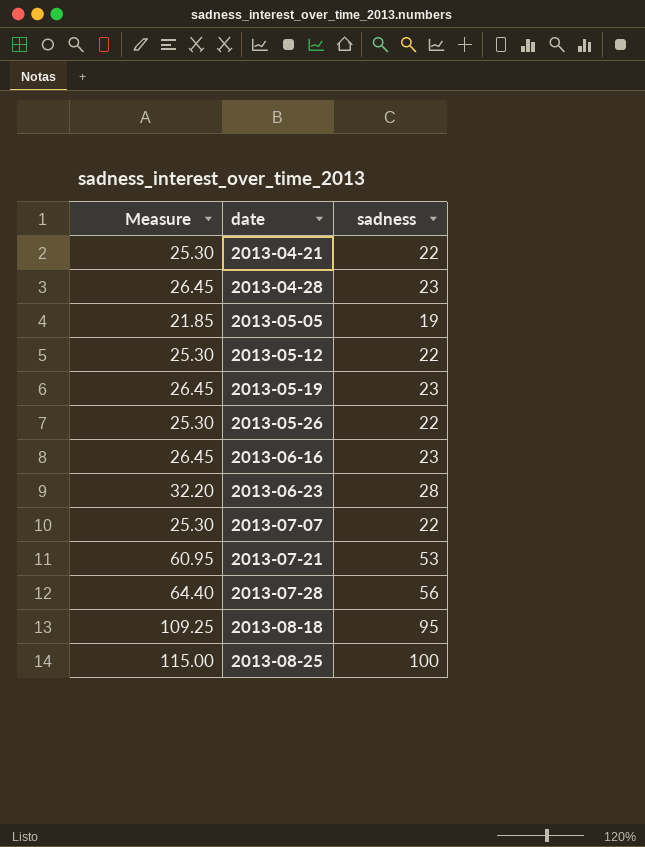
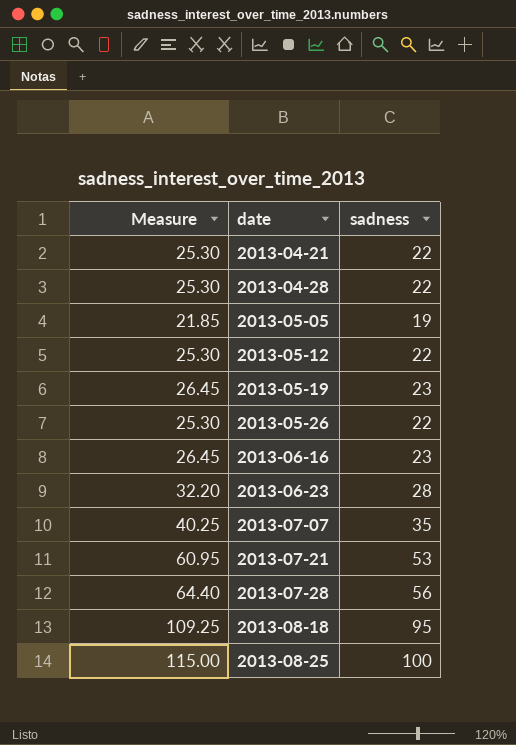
2013-04-28 | Measure: 26.45 -> 25.30
2013-04-28 | sadness: 23 -> 22
2013-07-07 | Measure: 25.30 -> 40.25
2013-07-07 | sadness: 22 -> 35

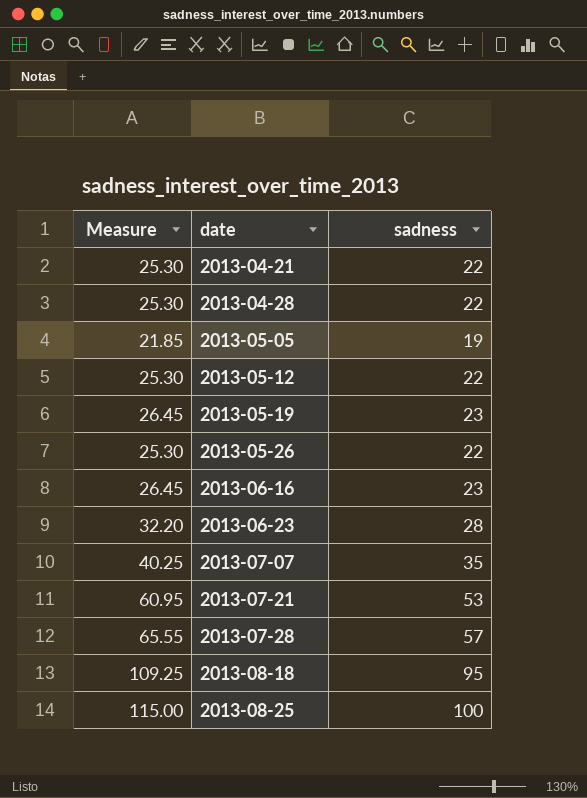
2013-07-28 | Measure: 64.40 -> 65.55
2013-07-28 | sadness: 56 -> 57

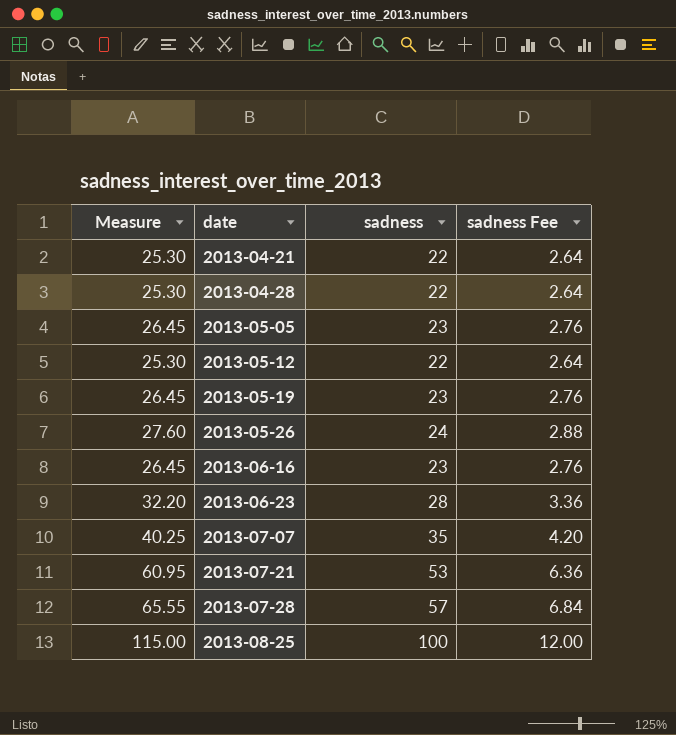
column sadness Fee | formula: none -> [sadness] * 0.12
row 2013-08-18: 109.25 | 95 -> none
2013-05-05 | Measure: 21.85 -> 26.45
2013-05-05 | sadness: 19 -> 23
2013-05-26 | Measure: 25.30 -> 27.60
2013-05-26 | sadness: 22 -> 24

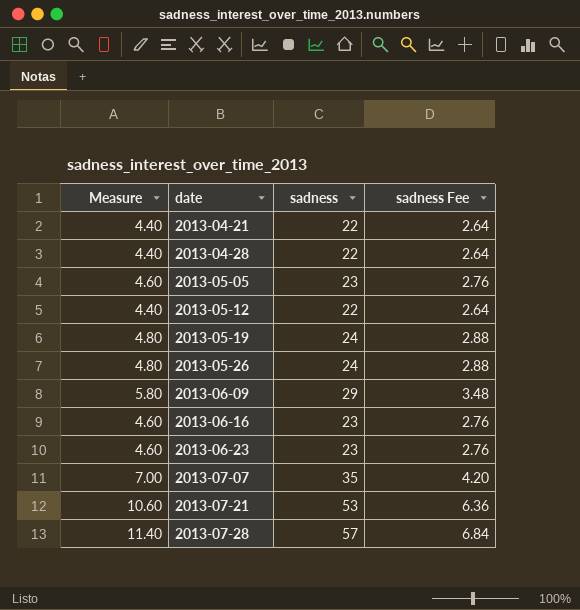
column Measure | formula: [sadness] * 1.15 -> [sadness] * 0.2
row 2013-08-25: 115.00 | 100 | 12.00 -> none
2013-05-19 | sadness: 23 -> 24
2013-05-19 | sadness Fee: 2.76 -> 2.88
row 2013-06-09: none -> 5.80 | 29 | 3.48
2013-06-23 | sadness: 28 -> 23
2013-06-23 | sadness Fee: 3.36 -> 2.76

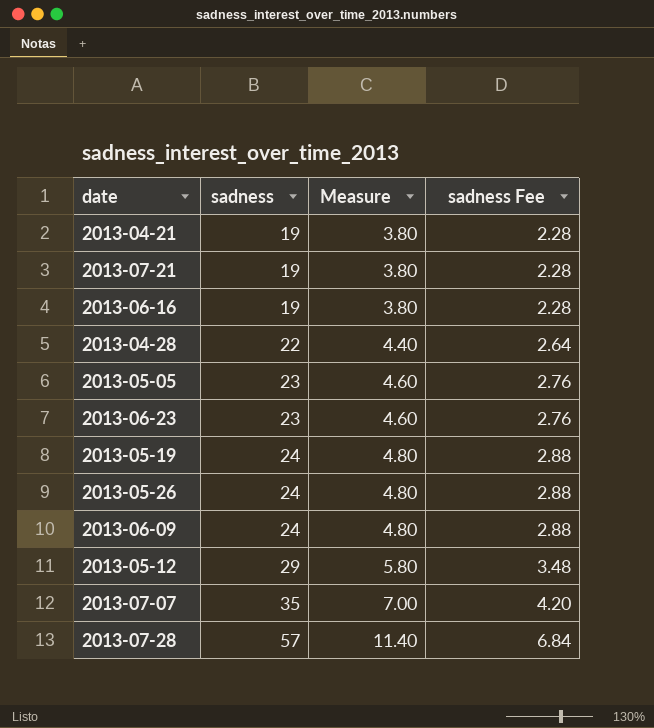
row order: date ascending -> sadness ascending
column Measure | position: 1 -> 3
2013-04-21 | sadness: 22 -> 19
2013-04-21 | Measure: 4.40 -> 3.80
2013-04-21 | sadness Fee: 2.64 -> 2.28
2013-07-21 | sadness: 53 -> 19
2013-07-21 | Measure: 10.60 -> 3.80
2013-07-21 | sadness Fee: 6.36 -> 2.28
2013-06-16 | sadness: 23 -> 19
2013-06-16 | Measure: 4.60 -> 3.80
2013-06-16 | sadness Fee: 2.76 -> 2.28
2013-06-09 | sadness: 29 -> 24
2013-06-09 | Measure: 5.80 -> 4.80
2013-06-09 | sadness Fee: 3.48 -> 2.88
2013-05-12 | sadness: 22 -> 29
2013-05-12 | Measure: 4.40 -> 5.80
2013-05-12 | sadness Fee: 2.64 -> 3.48

